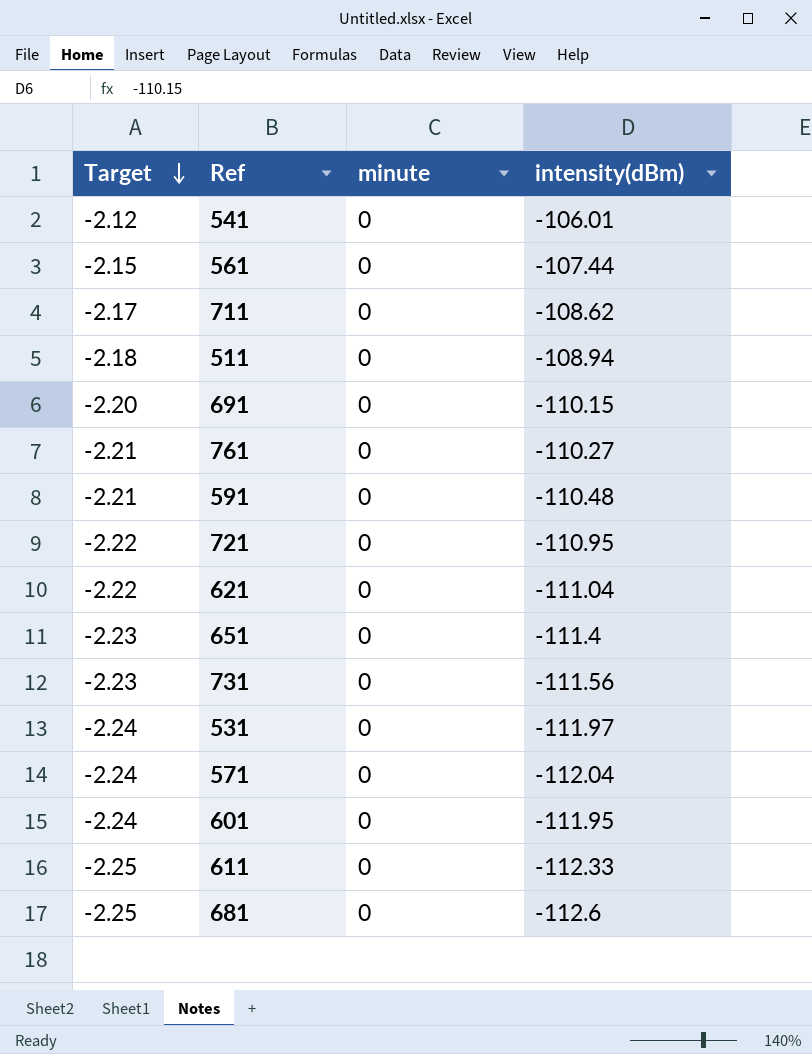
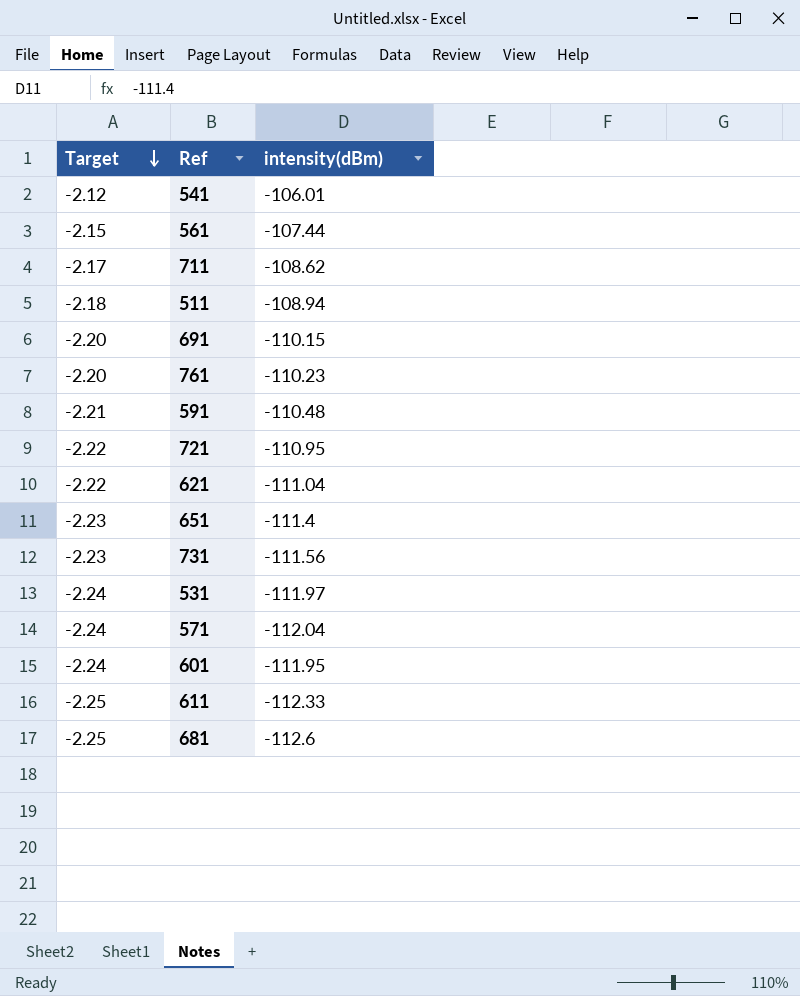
column minute | position: 3 -> none
761 | Target: -2.21 -> -2.20
761 | intensity(dBm): -110.27 -> -110.23

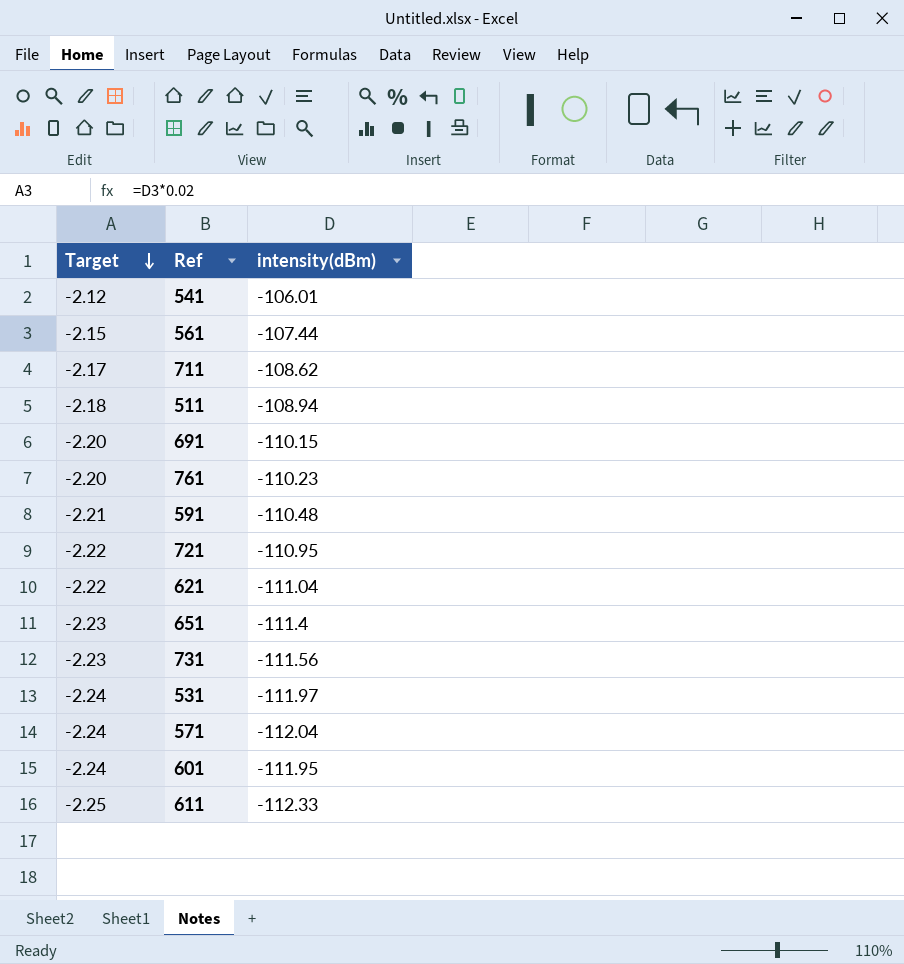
row 681: -2.25 | -112.6 -> none

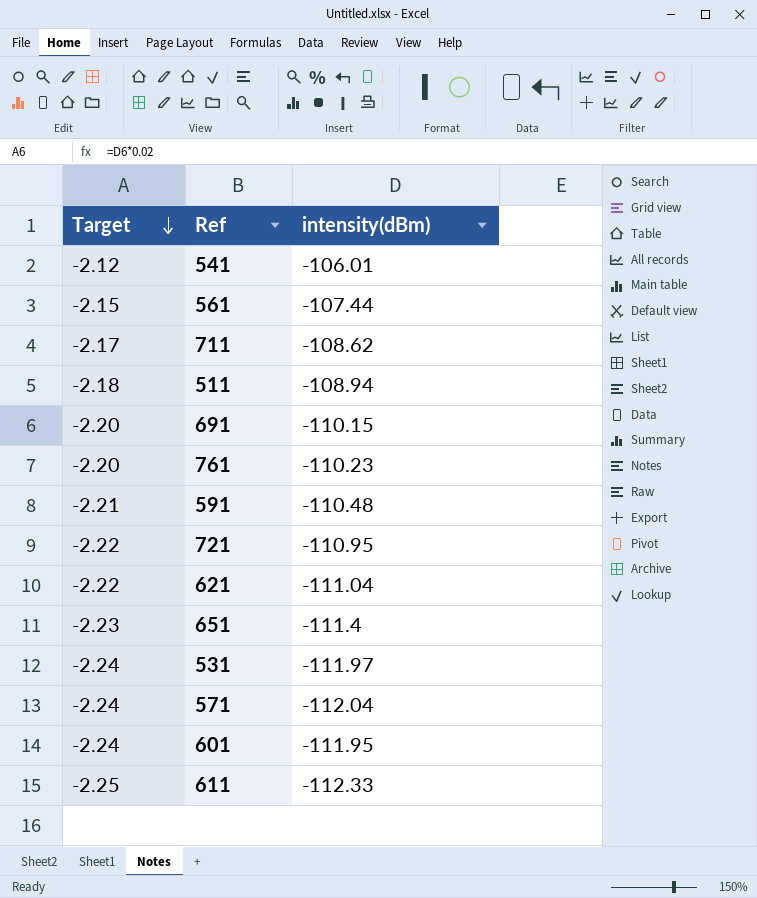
row 731: -2.23 | -111.56 -> none

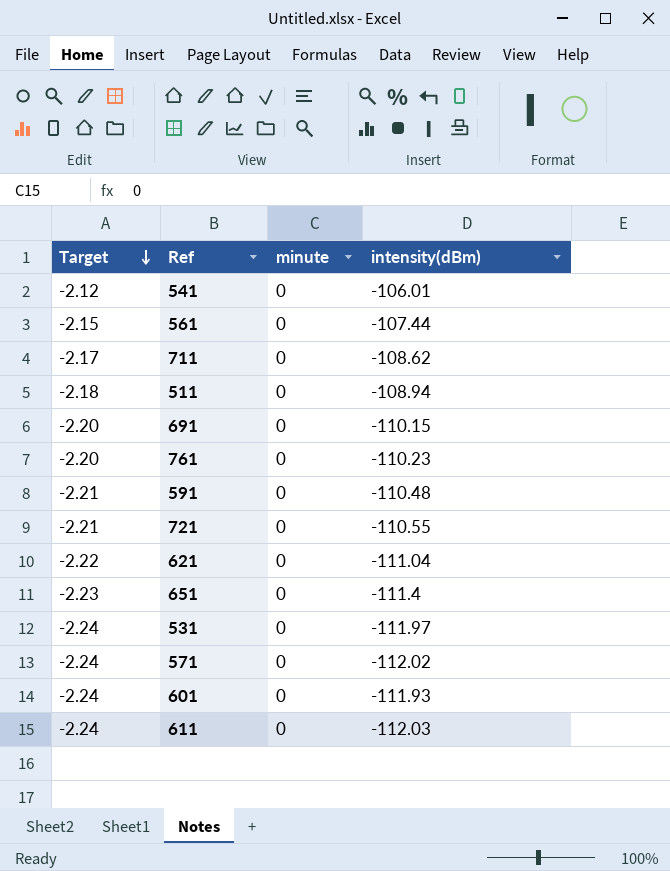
column minute | position: none -> 3
721 | Target: -2.22 -> -2.21
721 | intensity(dBm): -110.95 -> -110.55
571 | intensity(dBm): -112.04 -> -112.02
601 | intensity(dBm): -111.95 -> -111.93
611 | Target: -2.25 -> -2.24
611 | intensity(dBm): -112.33 -> -112.03

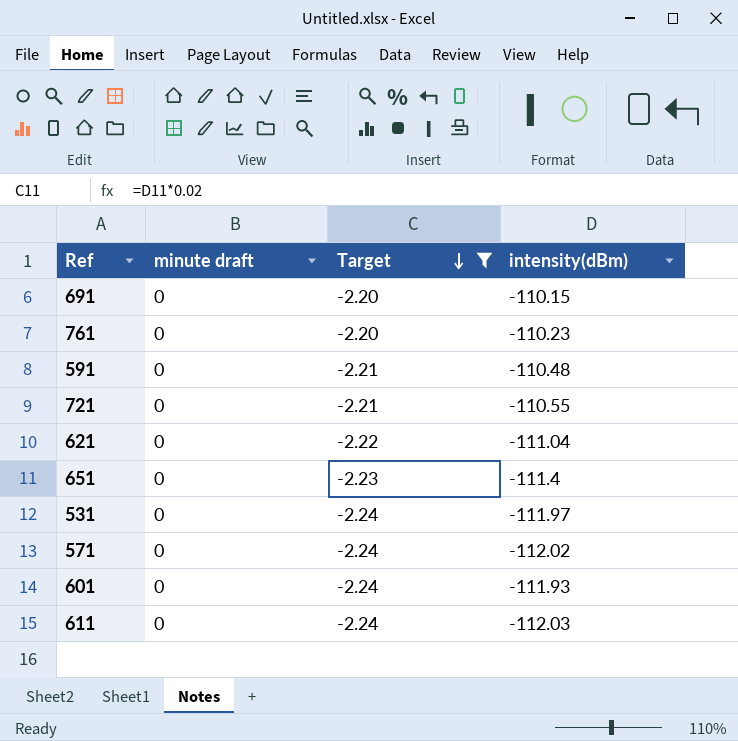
filter: none -> Target <= -2.20
column name: minute -> minute draft
column Target | position: 1 -> 3

